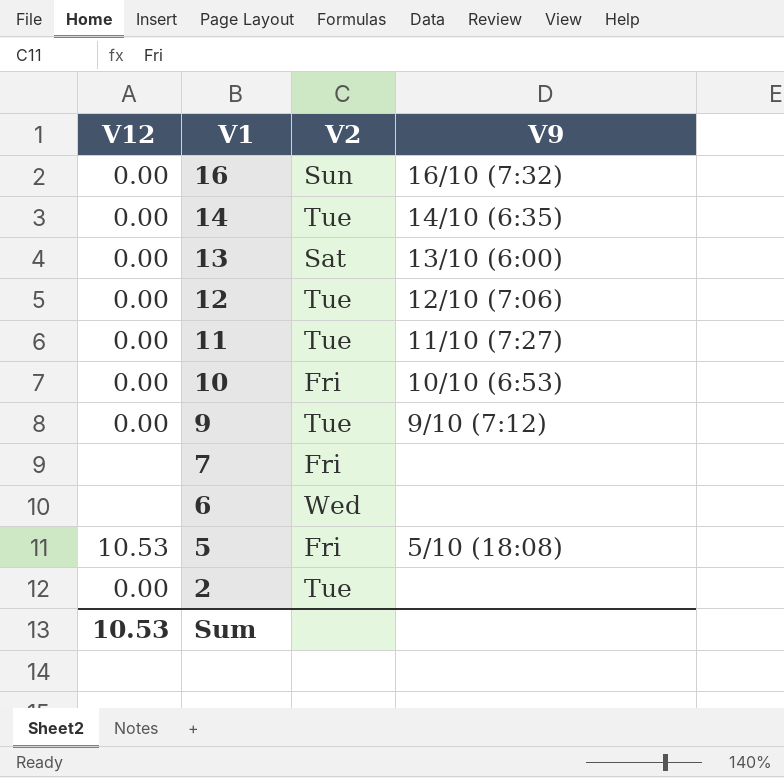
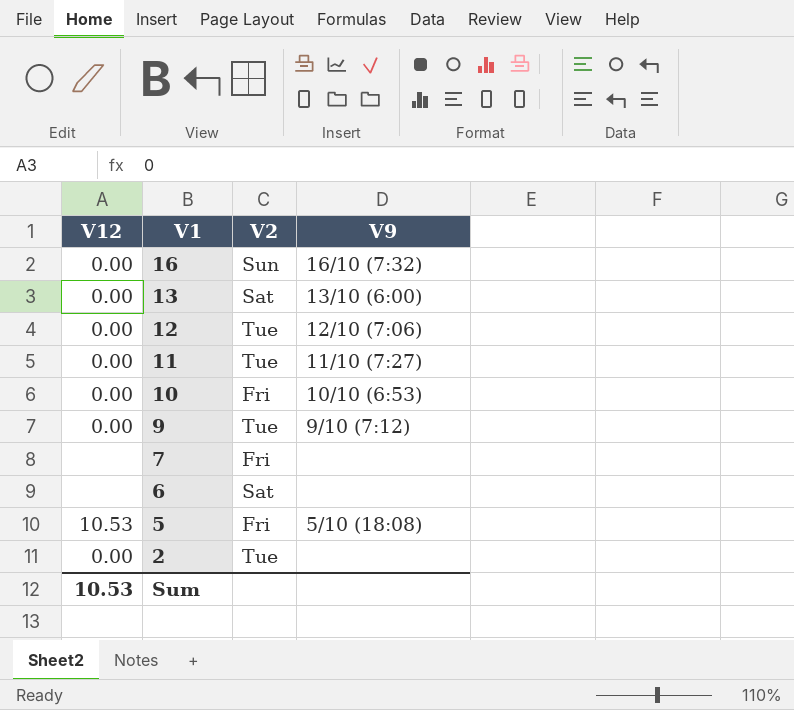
row 14: 0.00 | Tue | 14/10 (6:35) -> none
6 | V2: Wed -> Sat

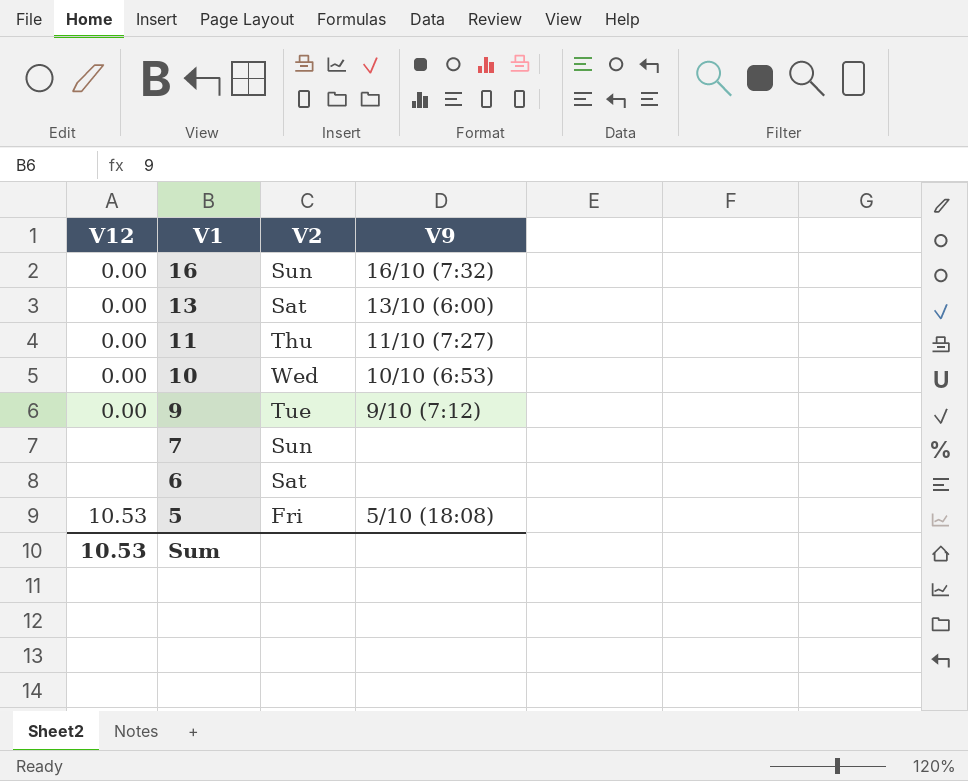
row 12: 0.00 | Tue | 12/10 (7:06) -> none
row 2: 0.00 | Tue | none -> none
11 | V2: Tue -> Thu
10 | V2: Fri -> Wed
7 | V2: Fri -> Sun

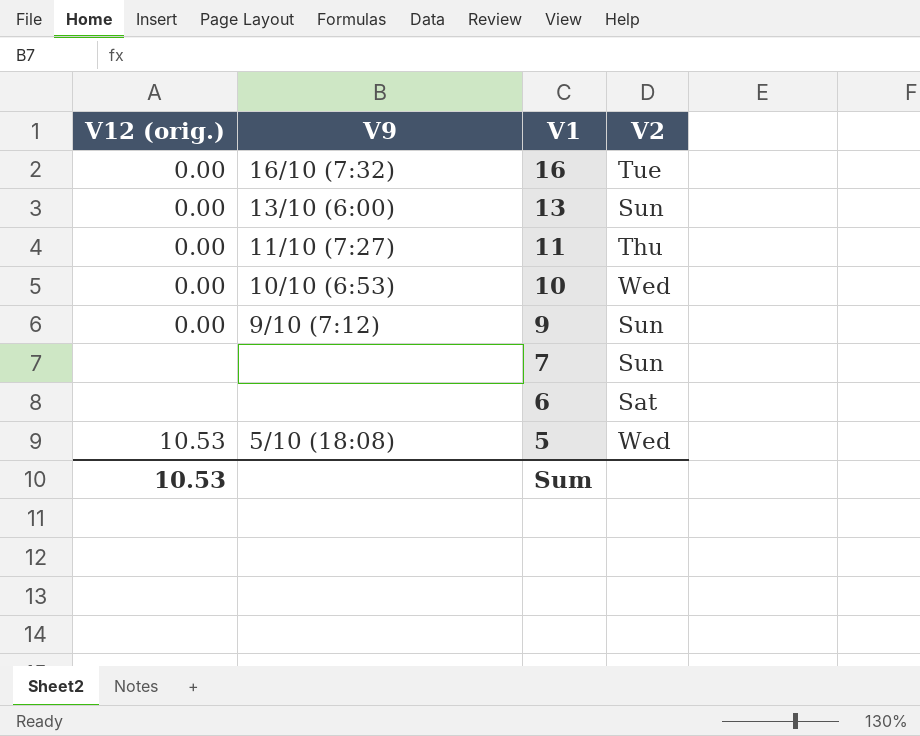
column name: V12 -> V12 (orig.)
column V9 | position: 4 -> 2
16 | V2: Sun -> Tue
13 | V2: Sat -> Sun
9 | V2: Tue -> Sun
5 | V2: Fri -> Wed

